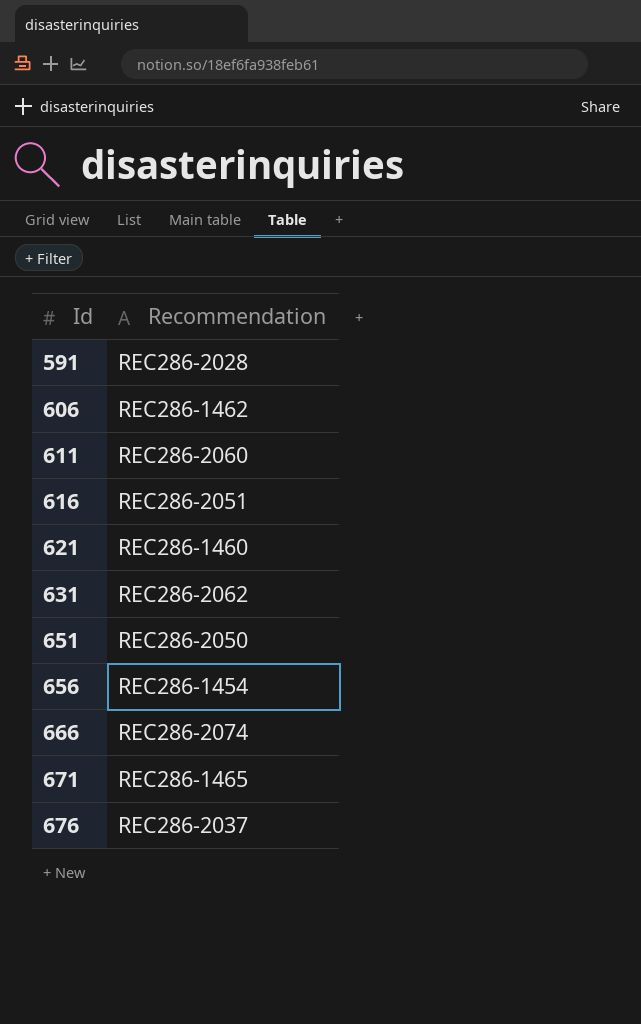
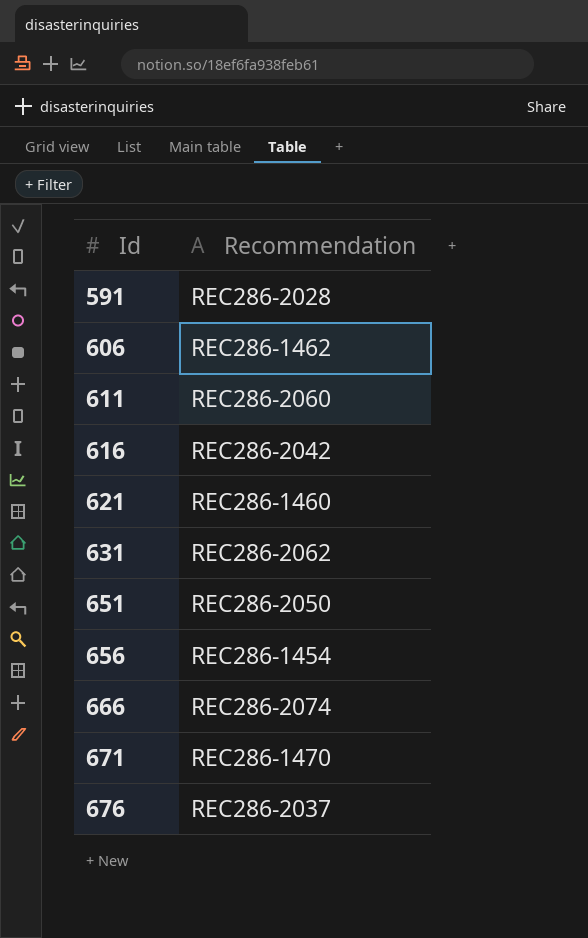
616 | Recommendation: REC286-2051 -> REC286-2042
671 | Recommendation: REC286-1465 -> REC286-1470

